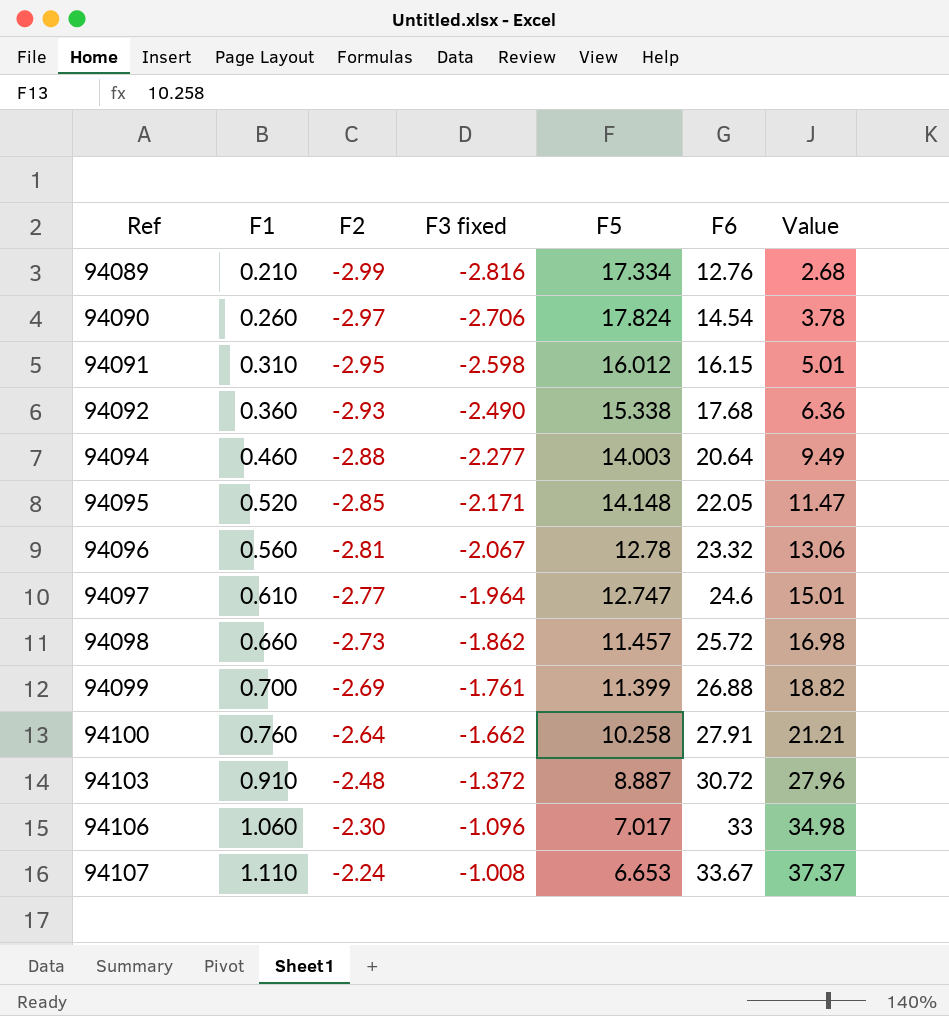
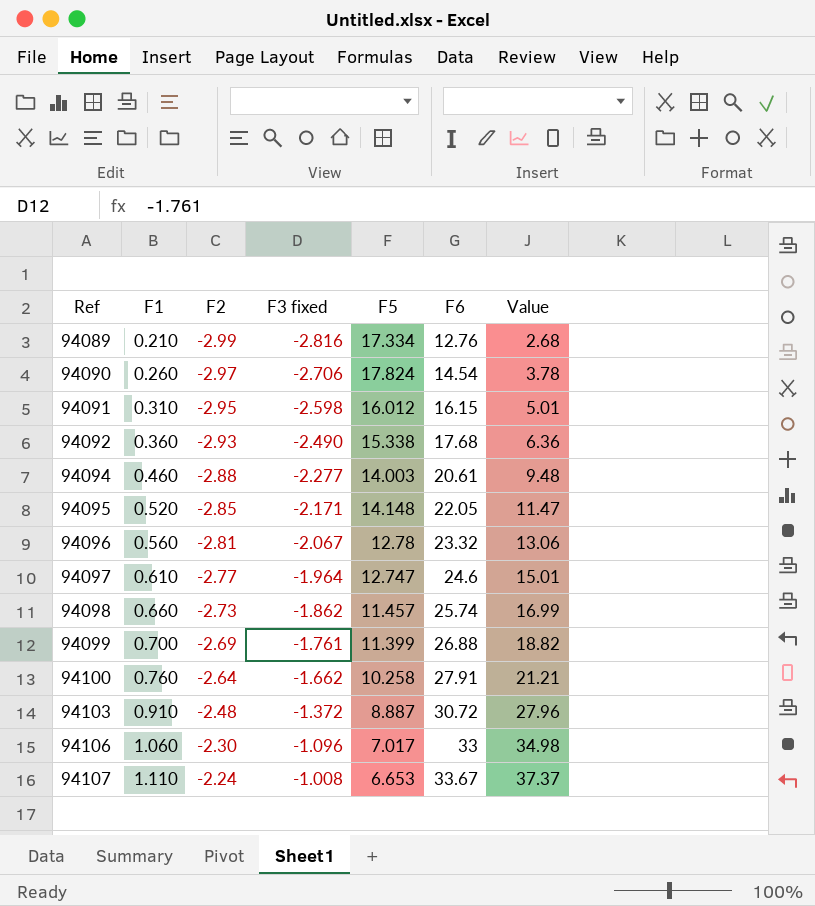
94094 | F6: 20.64 -> 20.61
94094 | Value: 9.49 -> 9.48
94098 | F6: 25.72 -> 25.74
94098 | Value: 16.98 -> 16.99

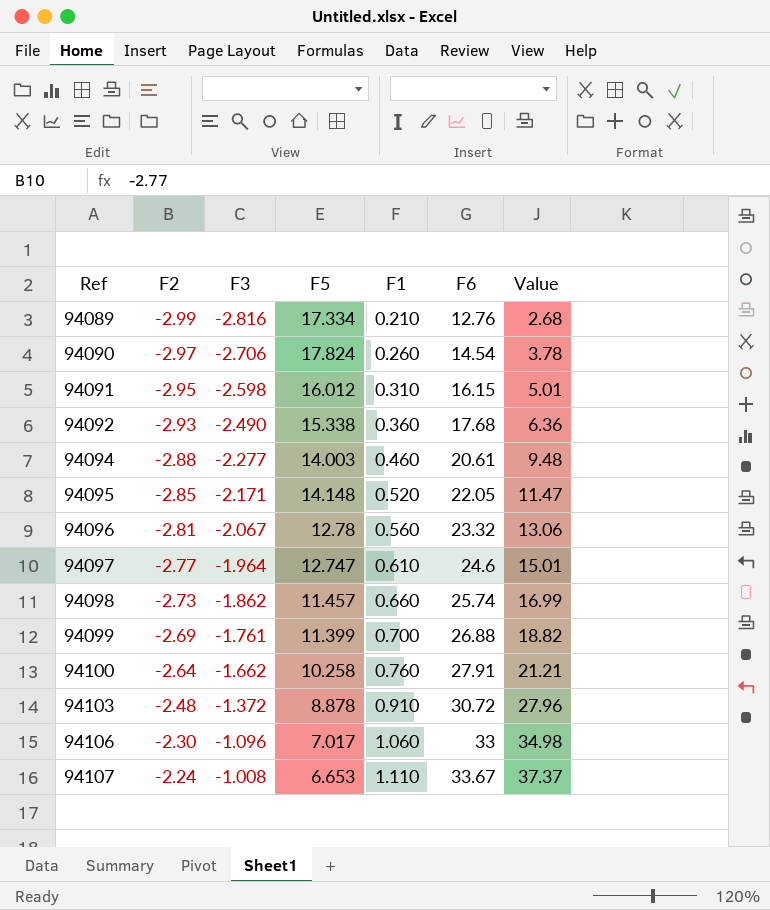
column name: F3 fixed -> F3
column F1 | position: 2 -> 5
94103 | F5: 8.887 -> 8.878

